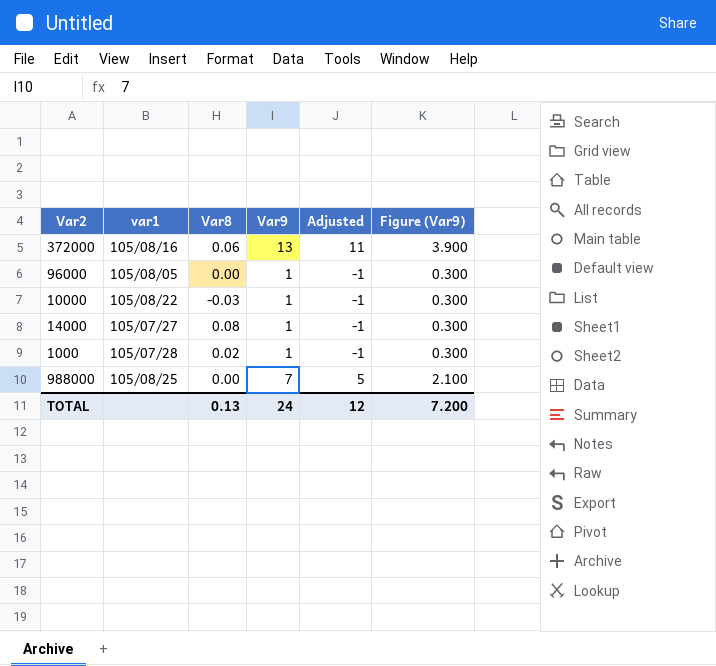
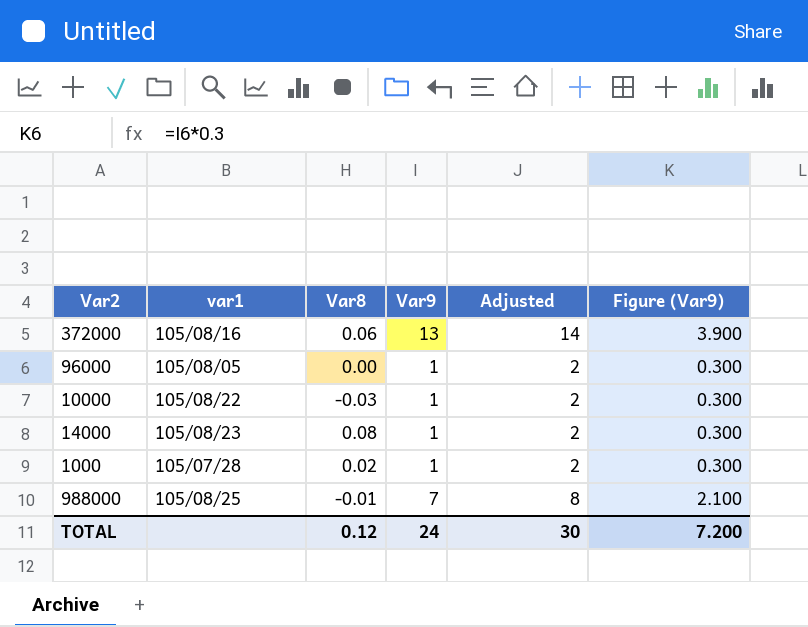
column Adjusted | formula: [Var9] - 2 -> [Var9] + 1
14000 | var1: 105/07/27 -> 105/08/23
988000 | Var8: 0.00 -> -0.01
TOTAL | Var8: 0.13 -> 0.12
TOTAL | Adjusted: 12 -> 30

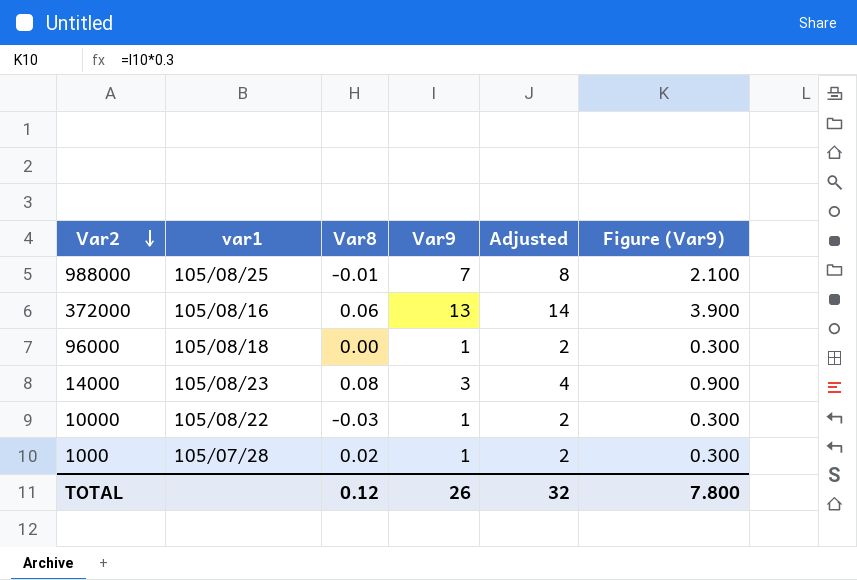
row order: none -> Var2 descending
96000 | var1: 105/08/05 -> 105/08/18
14000 | Var9: 1 -> 3
14000 | Adjusted: 2 -> 4
14000 | Figure (Var9): 0.300 -> 0.900
TOTAL | Var9: 24 -> 26
TOTAL | Adjusted: 30 -> 32
TOTAL | Figure (Var9): 7.200 -> 7.800

